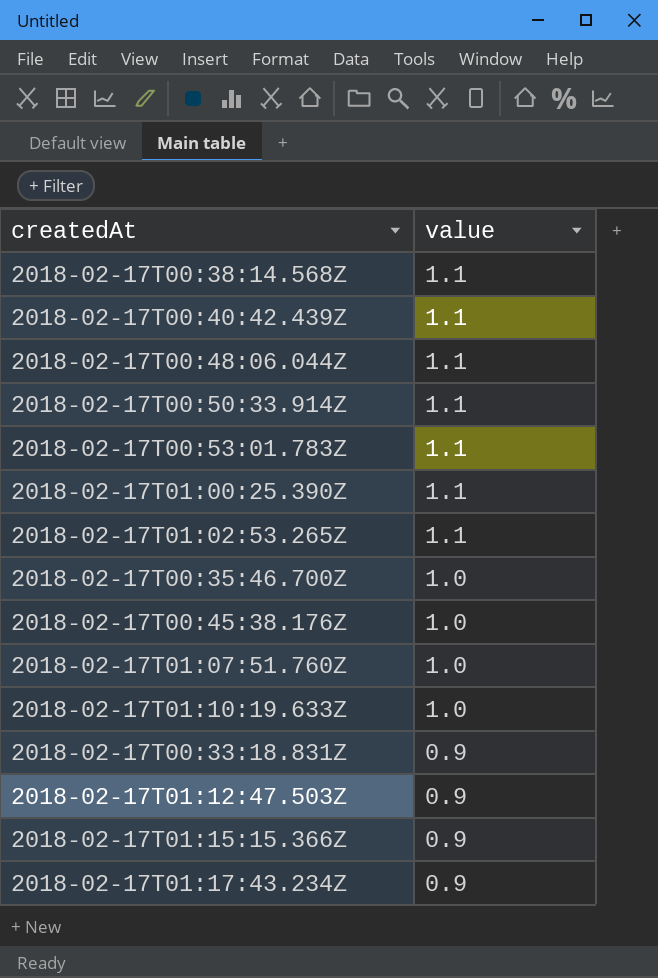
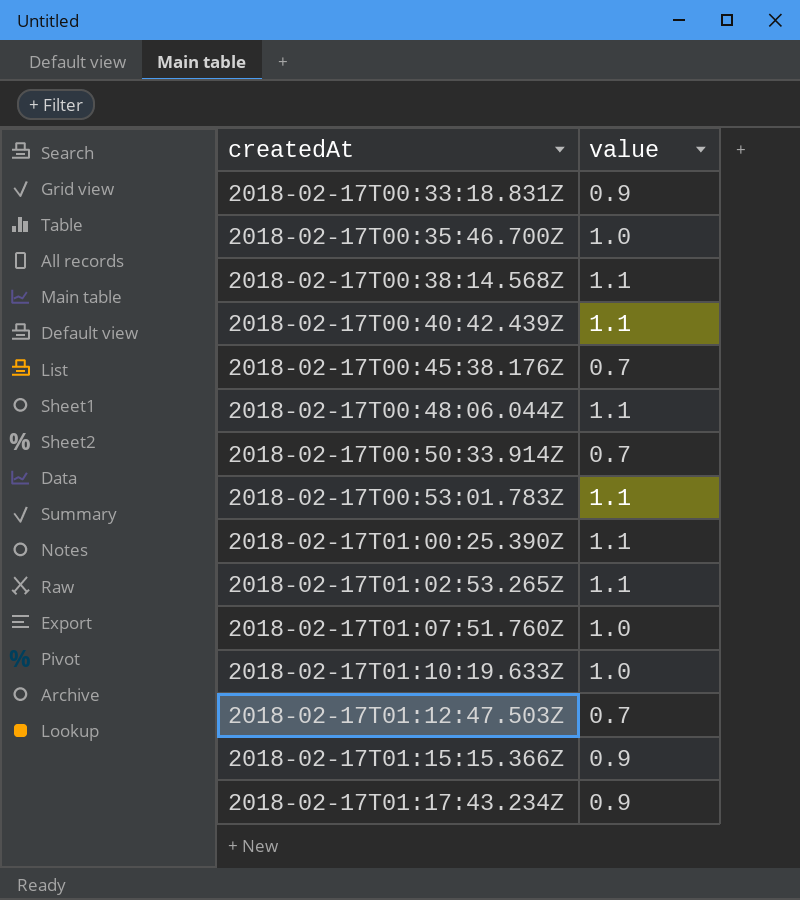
row order: value descending -> createdAt ascending
2018-02-17T00:45:38.176Z | value: 1.0 -> 0.7
2018-02-17T00:50:33.914Z | value: 1.1 -> 0.7
2018-02-17T01:12:47.503Z | value: 0.9 -> 0.7

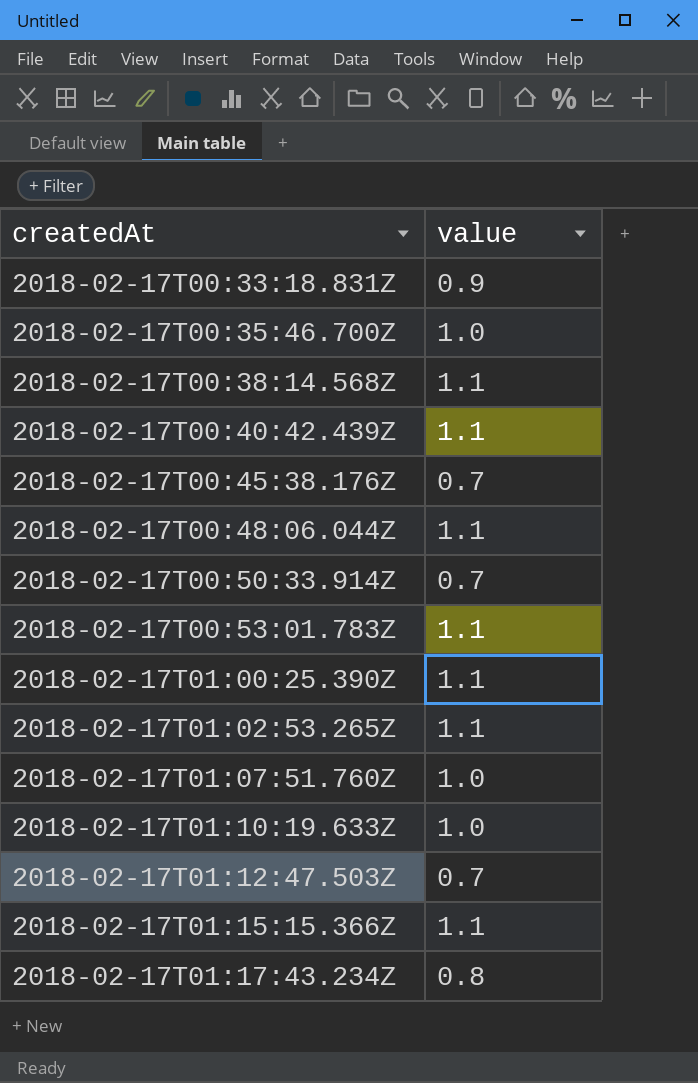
2018-02-17T01:15:15.366Z | value: 0.9 -> 1.1
2018-02-17T01:17:43.234Z | value: 0.9 -> 0.8

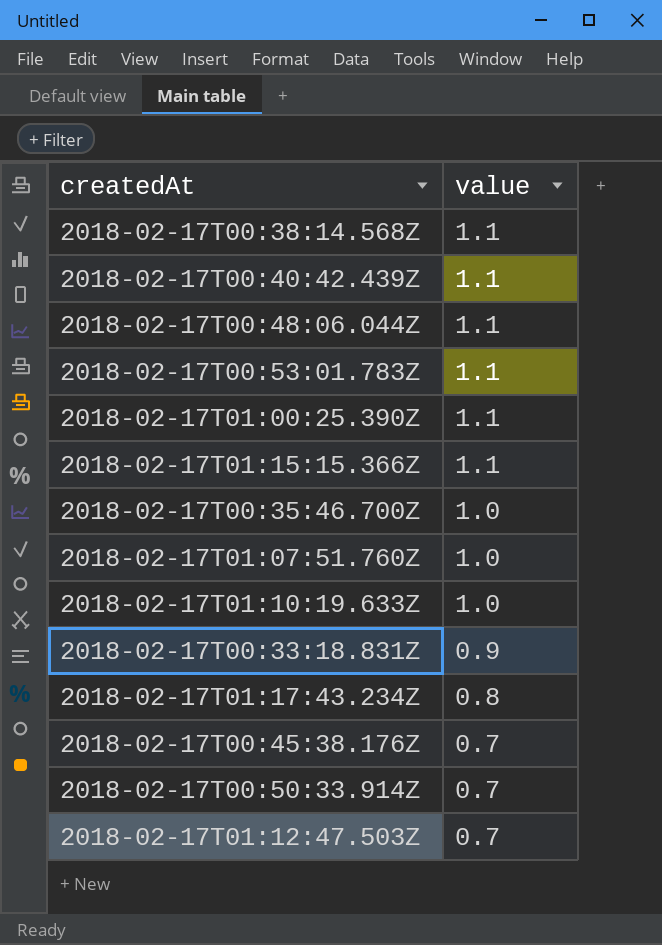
row order: createdAt ascending -> value descending
row 2018-02-17T01:02:53.265Z: 1.1 -> none

